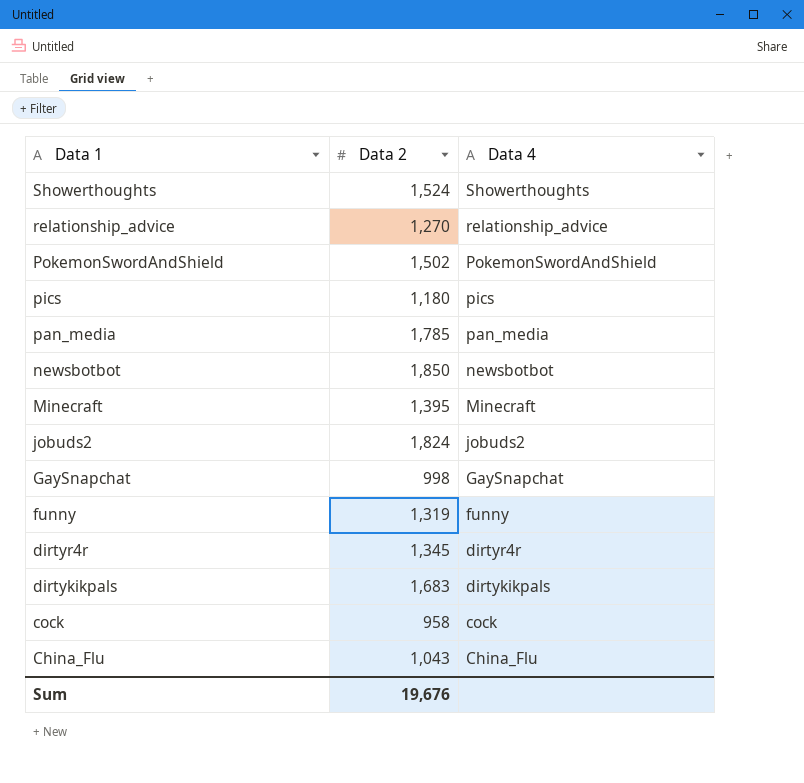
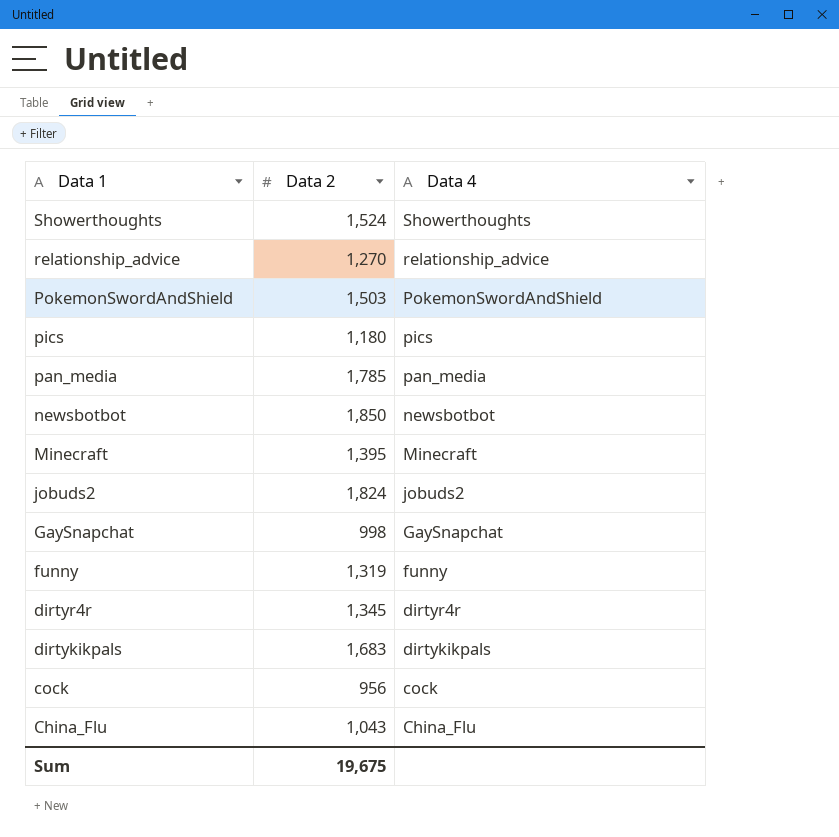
PokemonSwordAndShield | Data 2: 1,502 -> 1,503
cock | Data 2: 958 -> 956
Sum | Data 2: 19,676 -> 19,675

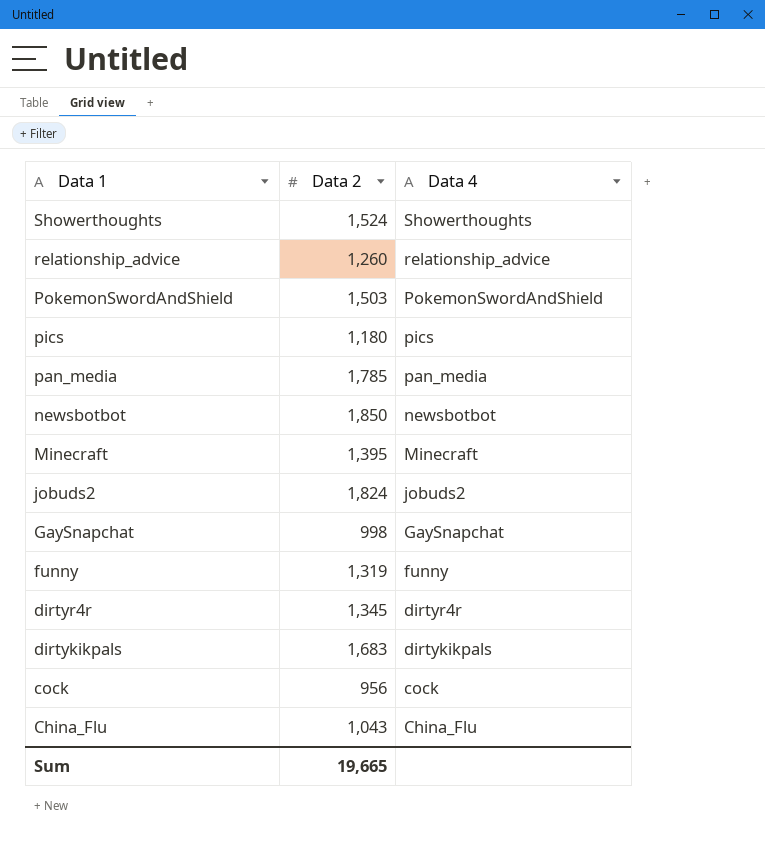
relationship_advice | Data 2: 1,270 -> 1,260
Sum | Data 2: 19,675 -> 19,665

